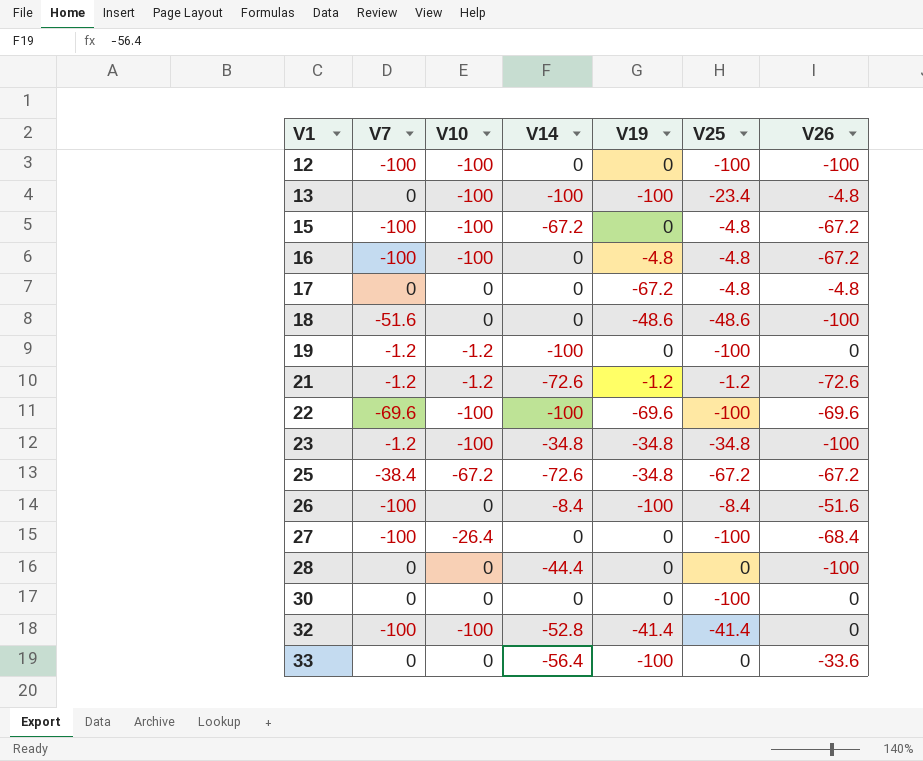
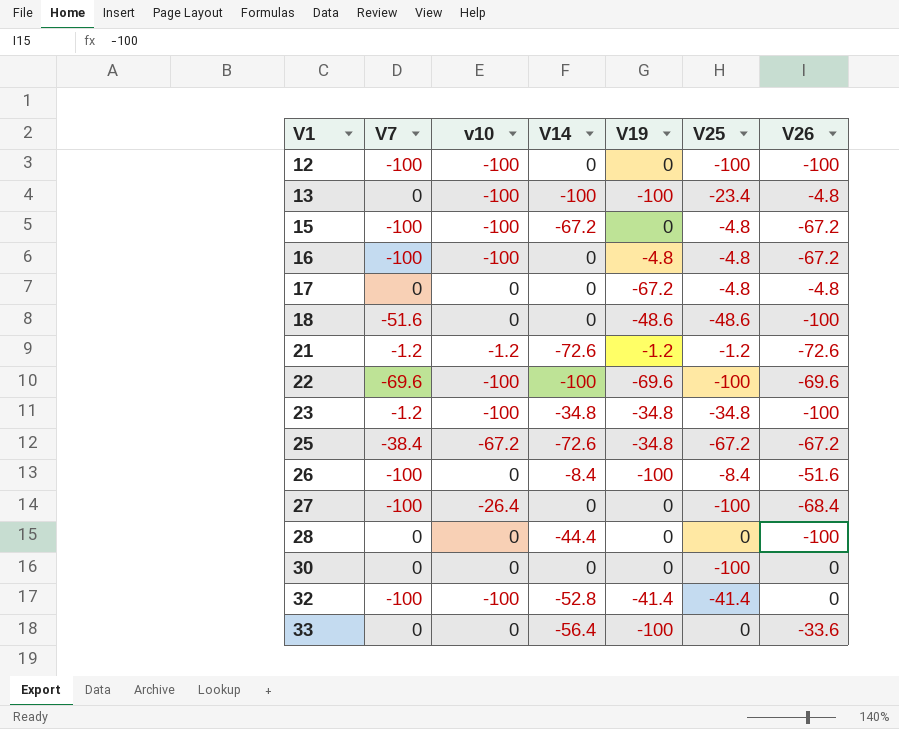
column name: V10 -> v10
row 19: -1.2 | -1.2 | -100 | 0 | -100 | 0 -> none

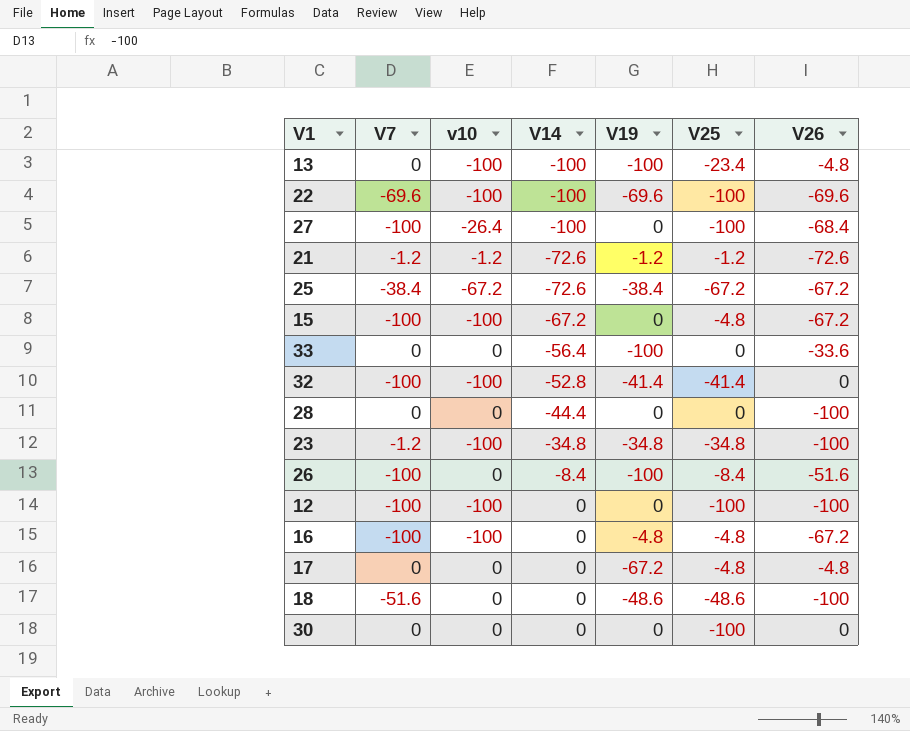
row order: V1 ascending -> V14 ascending
27 | V14: 0 -> -100
25 | V19: -34.8 -> -38.4

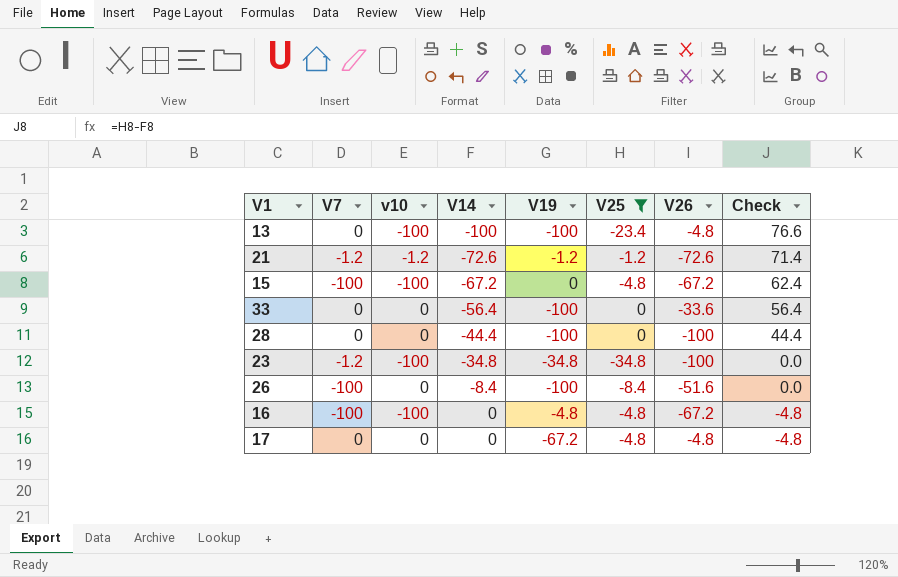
filter: none -> V25 >= -34.8
column Check | formula: none -> [V25] - [V14]
28 | V19: 0 -> -100

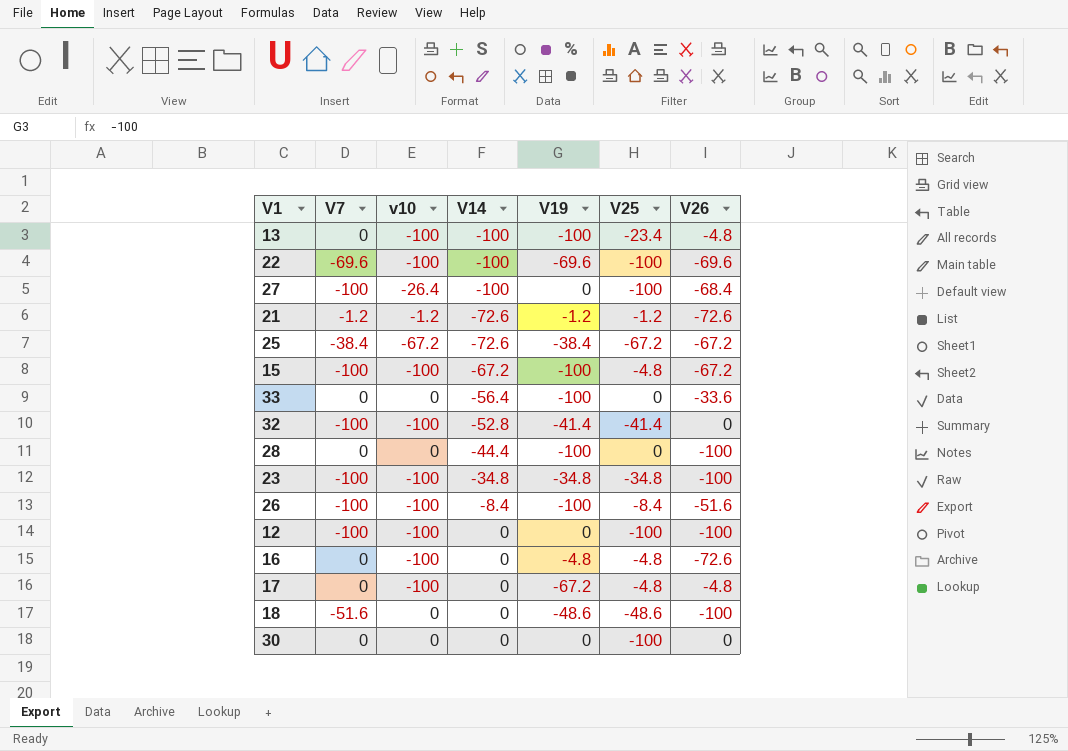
filter: V25 >= -34.8 -> none
column Check | formula: [V25] - [V14] -> none
15 | V19: 0 -> -100
23 | V7: -1.2 -> -100
26 | v10: 0 -> -100
16 | V7: -100 -> 0
16 | V26: -67.2 -> -72.6
17 | v10: 0 -> -100

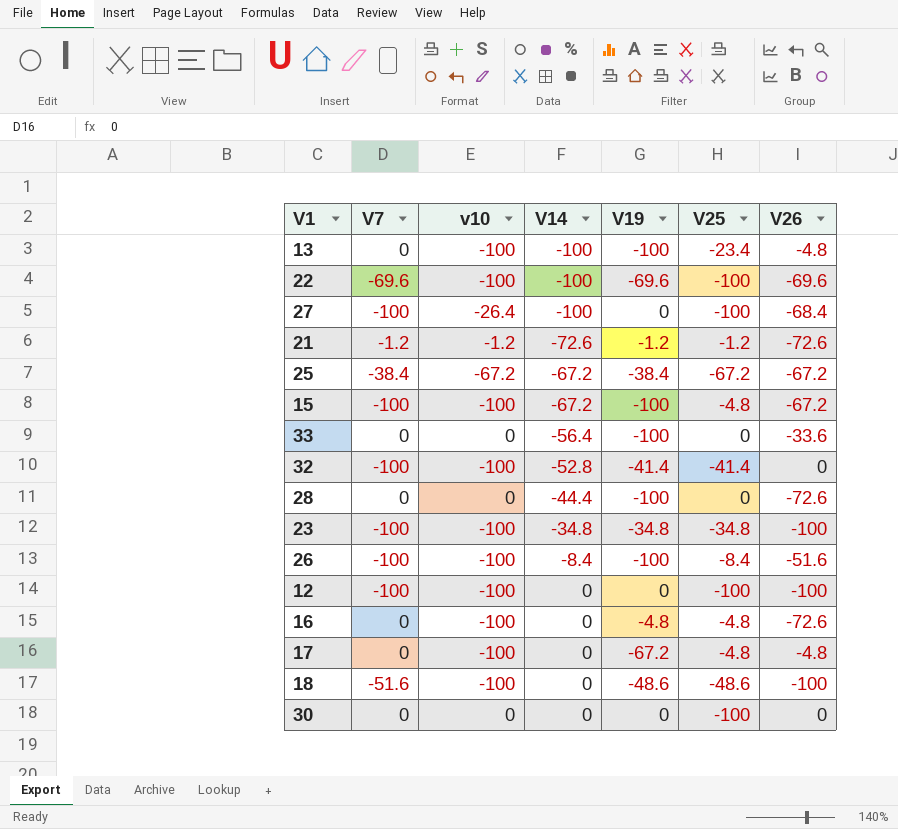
25 | V14: -72.6 -> -67.2
28 | V26: -100 -> -72.6
18 | v10: 0 -> -100

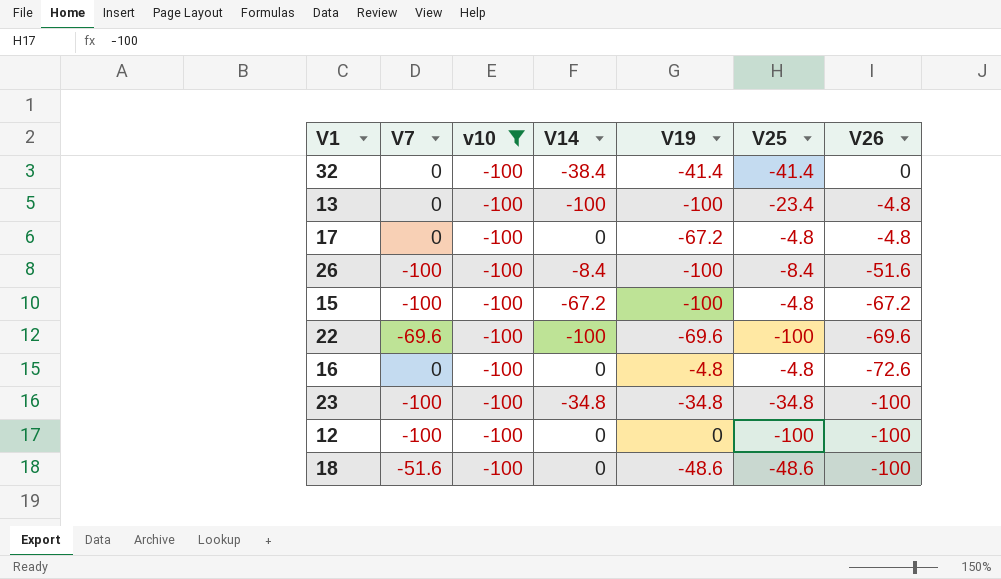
filter: none -> v10 = -100
row order: V14 ascending -> V26 descending
32 | V7: -100 -> 0
32 | V14: -52.8 -> -38.4

